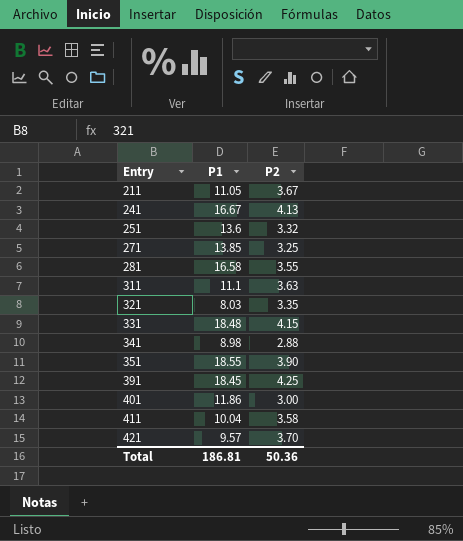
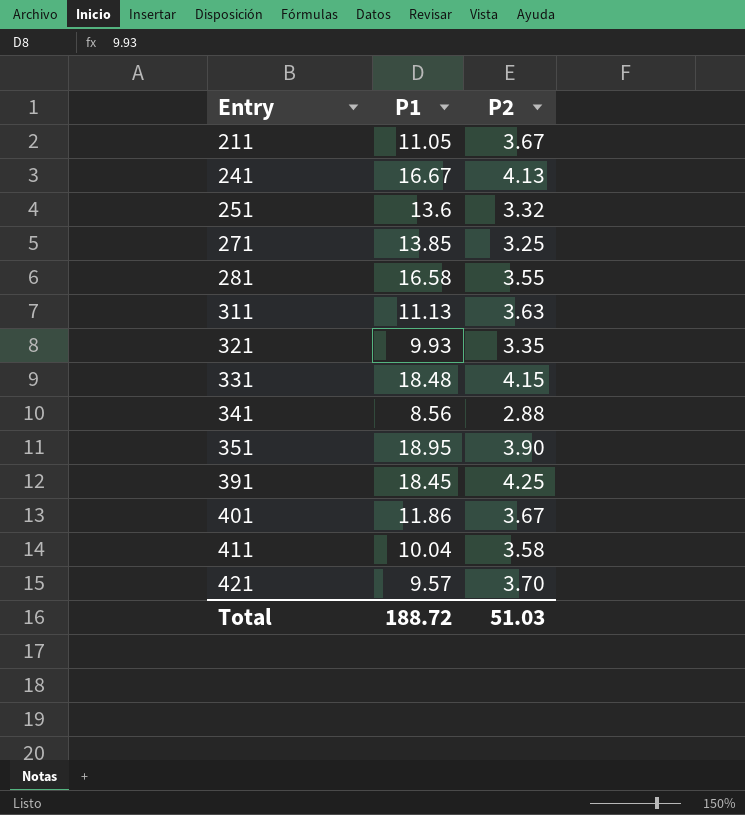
311 | P1: 11.1 -> 11.13
321 | P1: 8.03 -> 9.93
341 | P1: 8.98 -> 8.56
351 | P1: 18.55 -> 18.95
401 | P2: 3.00 -> 3.67
Total | P1: 186.81 -> 188.72
Total | P2: 50.36 -> 51.03

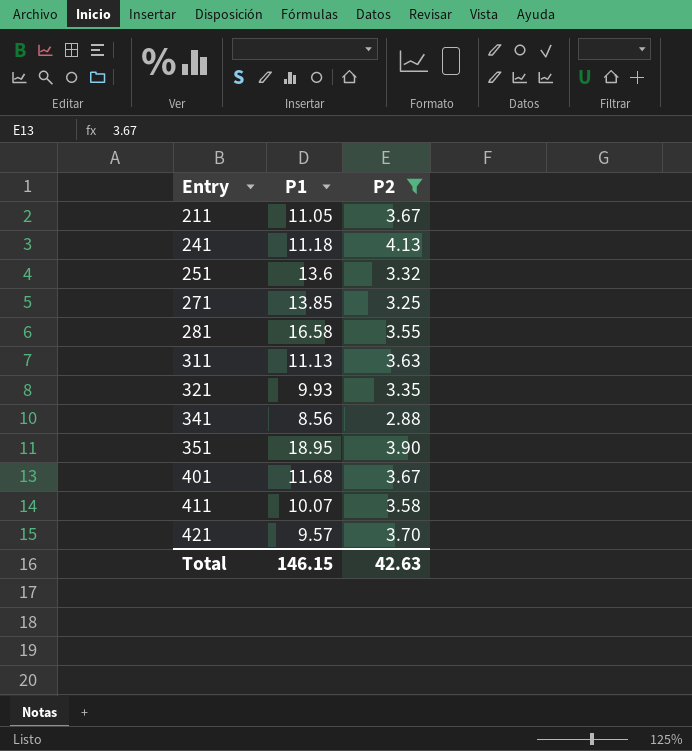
filter: none -> P2 <= 4.13
241 | P1: 16.67 -> 11.18
401 | P1: 11.86 -> 11.68
411 | P1: 10.04 -> 10.07
Total | P1: 188.72 -> 146.15
Total | P2: 51.03 -> 42.63

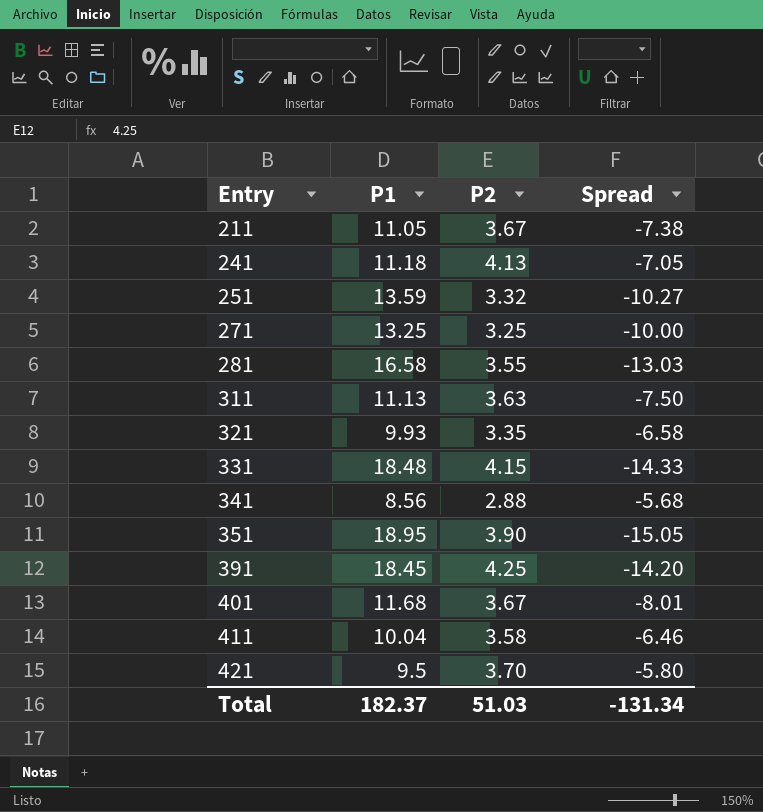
filter: P2 <= 4.13 -> none
column Spread | formula: none -> [P2] - [P1]
251 | P1: 13.6 -> 13.59
271 | P1: 13.85 -> 13.25
411 | P1: 10.07 -> 10.04
421 | P1: 9.57 -> 9.5
Total | P1: 146.15 -> 182.37
Total | P2: 42.63 -> 51.03

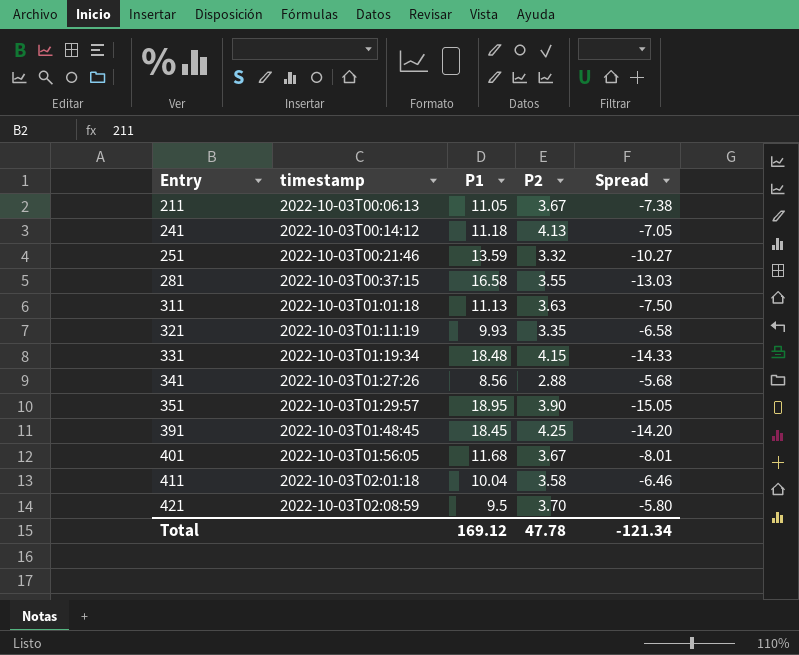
column timestamp | position: none -> 2
row 271: 13.25 | 3.25 | -10.00 -> none
Total | P1: 182.37 -> 169.12
Total | P2: 51.03 -> 47.78
Total | Spread: -131.34 -> -121.34

